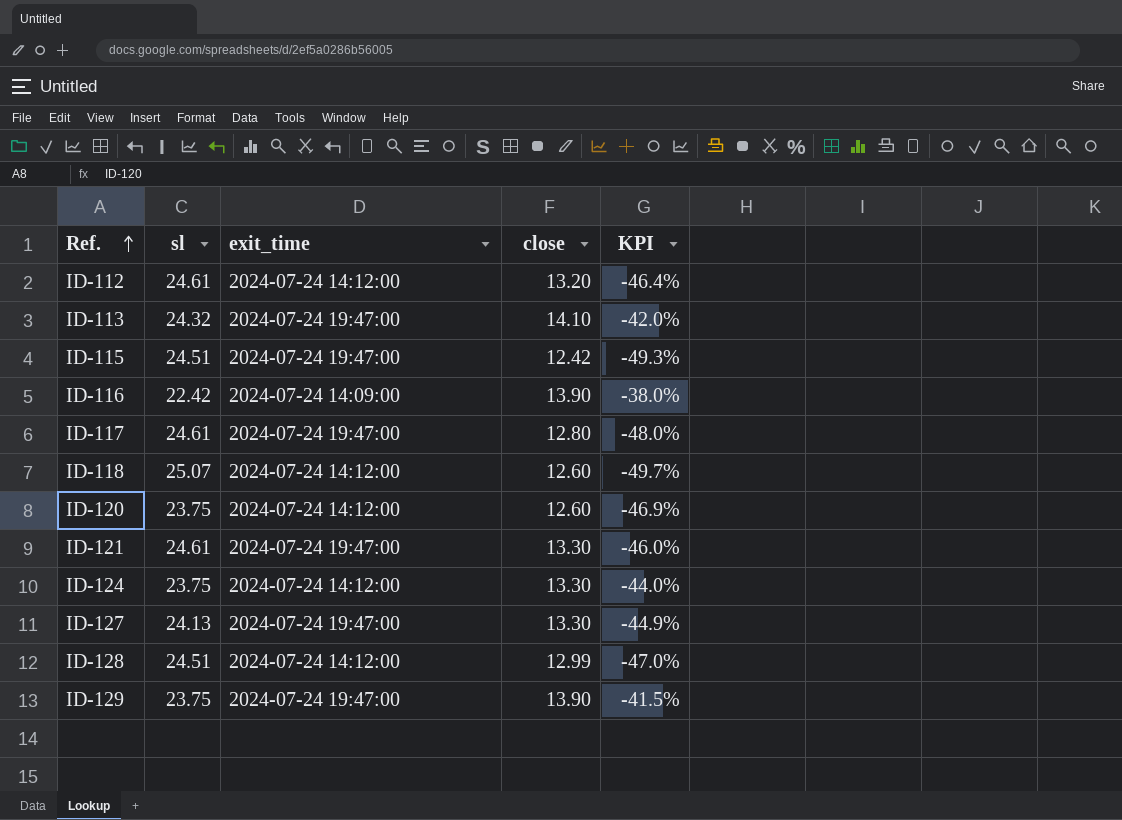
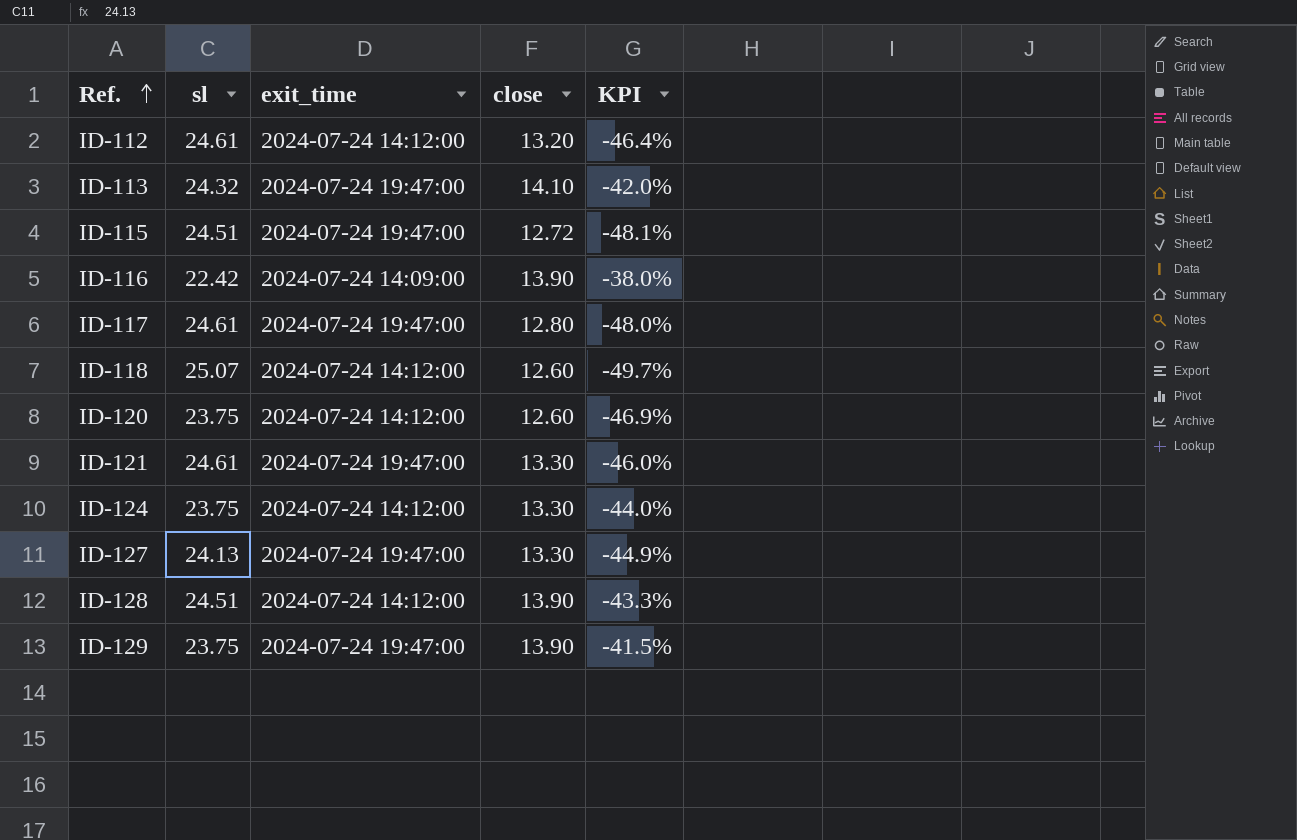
ID-115 | close: 12.42 -> 12.72
ID-115 | KPI: -49.3% -> -48.1%
ID-128 | close: 12.99 -> 13.90
ID-128 | KPI: -47.0% -> -43.3%

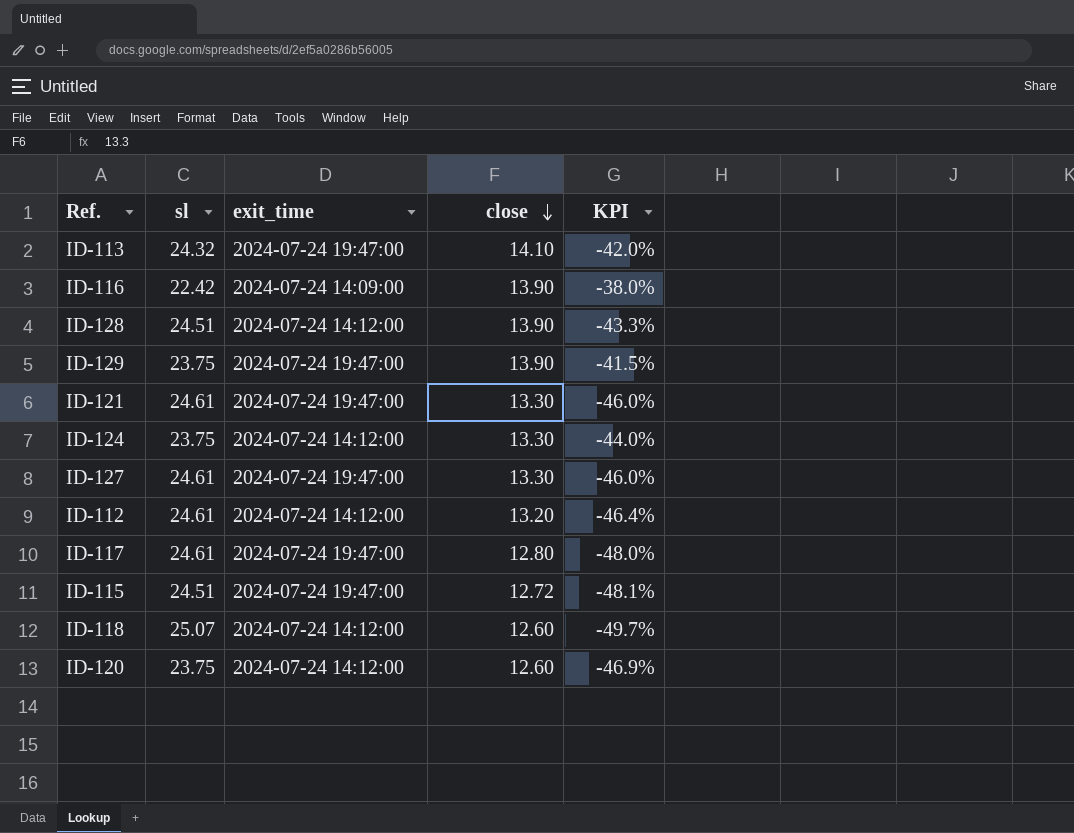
row order: Ref. ascending -> close descending
ID-127 | sl: 24.13 -> 24.61
ID-127 | KPI: -44.9% -> -46.0%

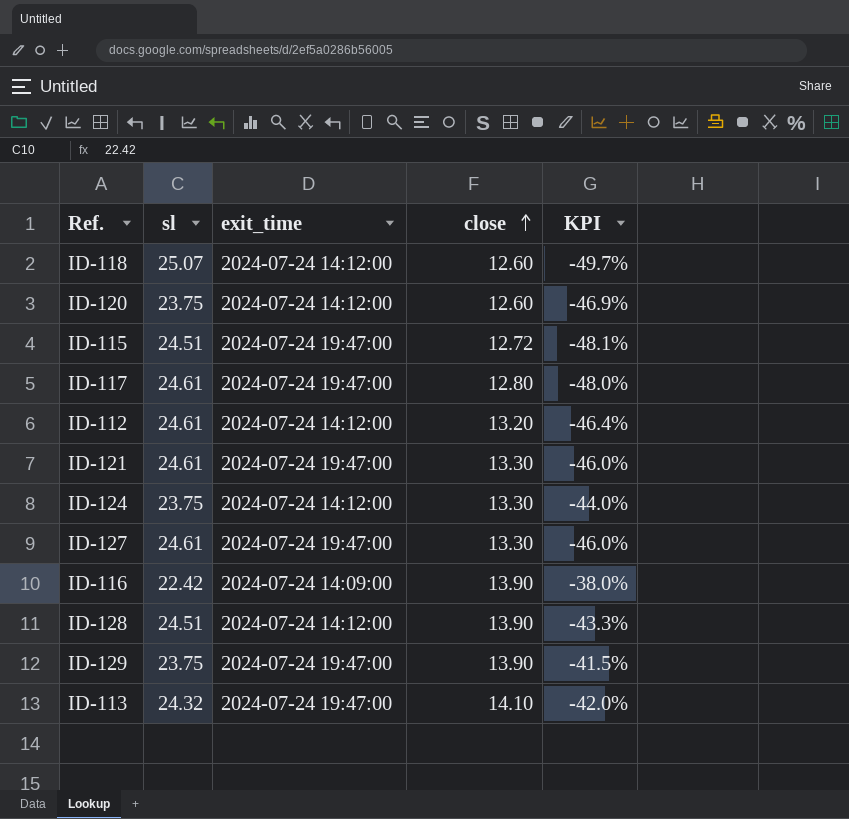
row order: close descending -> close ascending

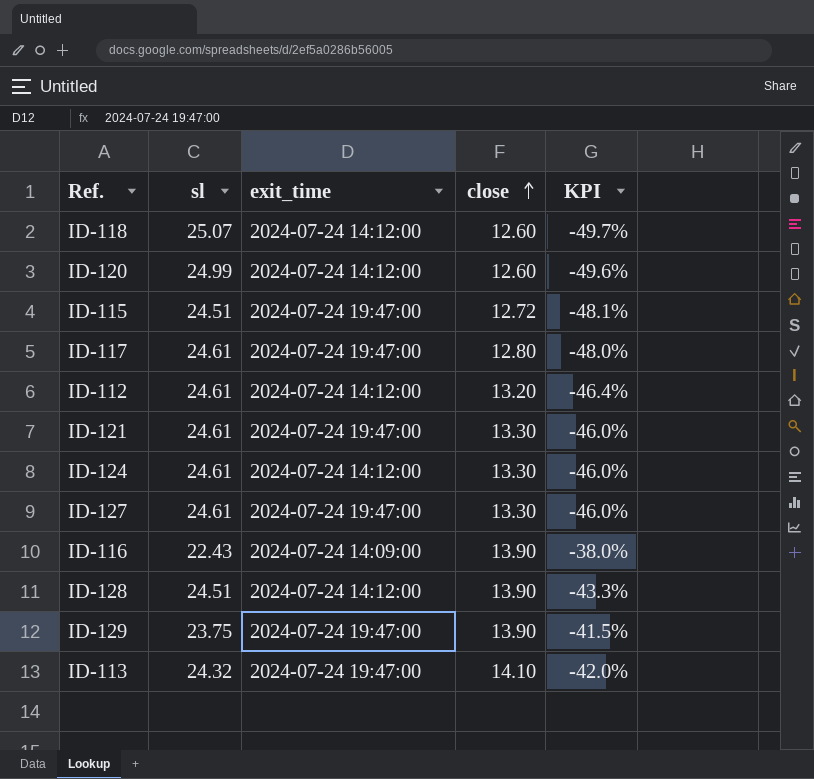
ID-120 | sl: 23.75 -> 24.99
ID-120 | KPI: -46.9% -> -49.6%
ID-124 | sl: 23.75 -> 24.61
ID-124 | KPI: -44.0% -> -46.0%
ID-116 | sl: 22.42 -> 22.43

